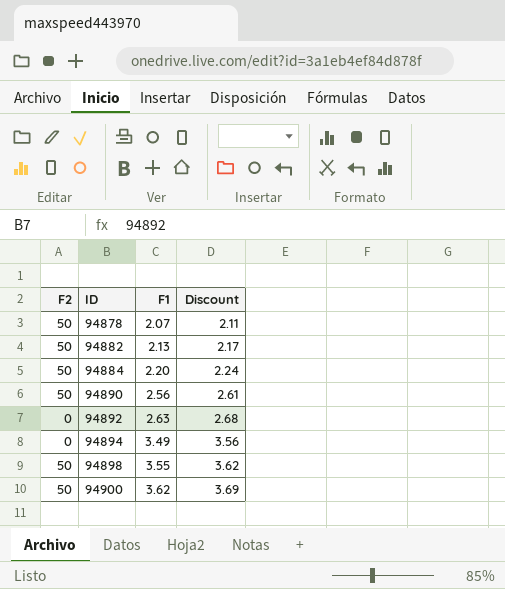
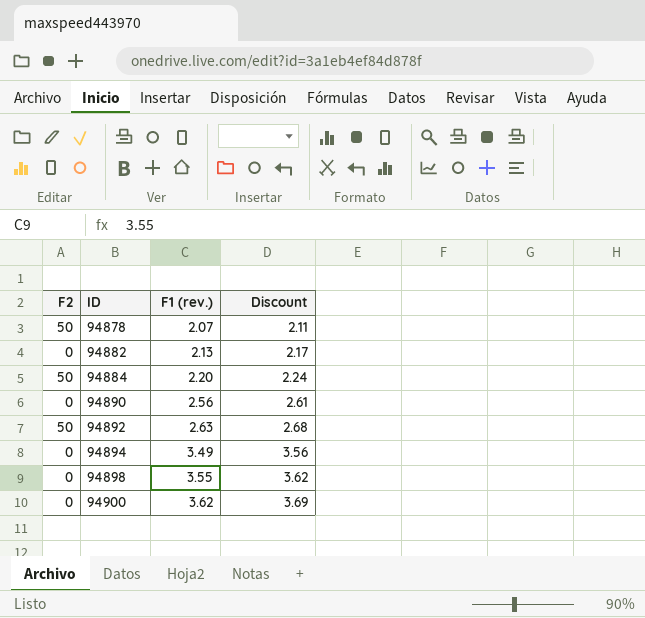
column name: F1 -> F1 (rev.)
94882 | F2: 50 -> 0
94890 | F2: 50 -> 0
94892 | F2: 0 -> 50
94898 | F2: 50 -> 0
94900 | F2: 50 -> 0

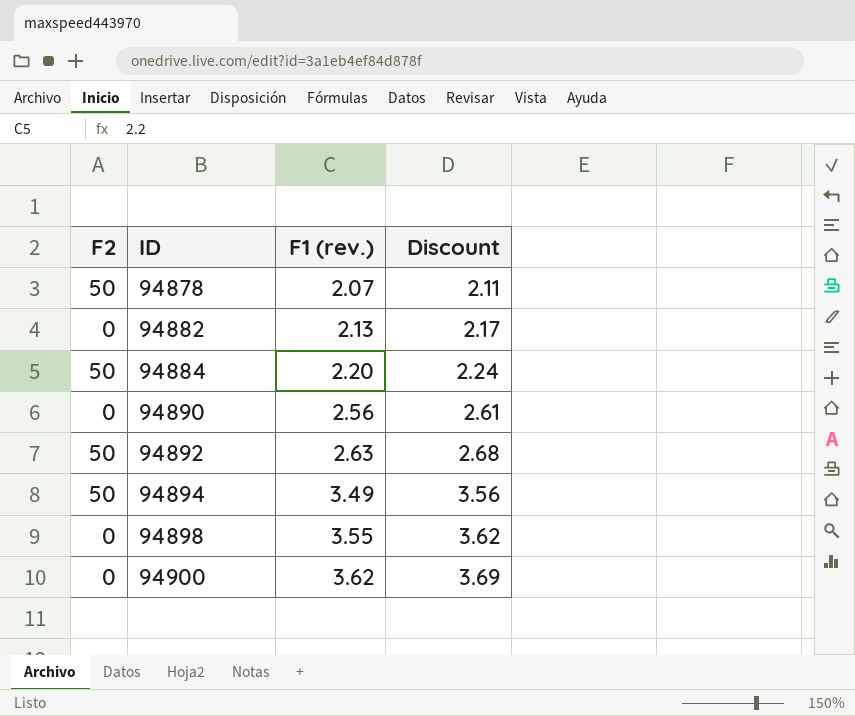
94894 | F2: 0 -> 50

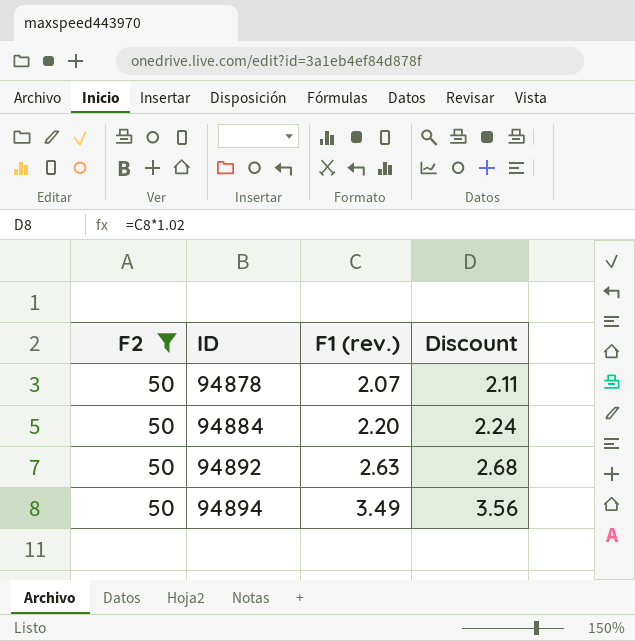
filter: none -> F2 = 50

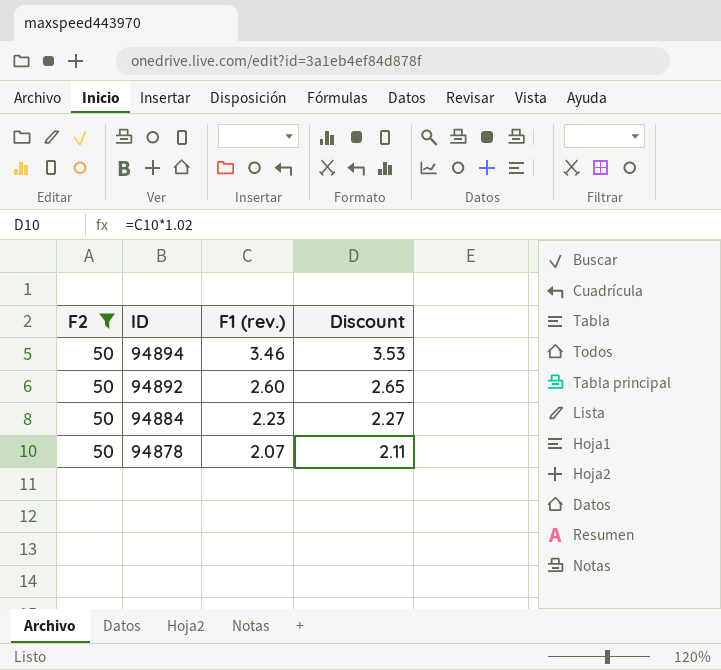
row order: ID ascending -> ID descending
94894 | F1 (rev.): 3.49 -> 3.46
94894 | Discount: 3.56 -> 3.53
94892 | F1 (rev.): 2.63 -> 2.60
94892 | Discount: 2.68 -> 2.65
94884 | F1 (rev.): 2.20 -> 2.23
94884 | Discount: 2.24 -> 2.27

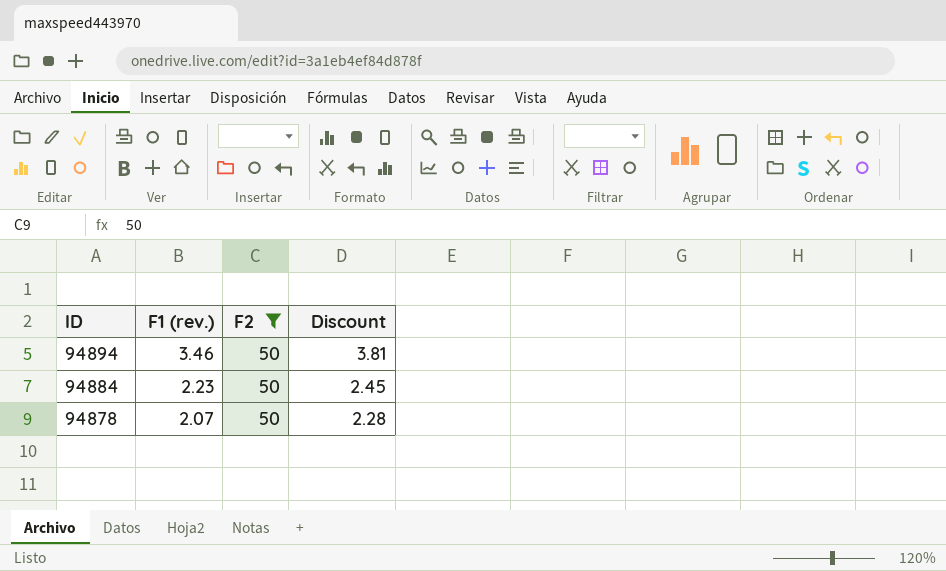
column F2 | position: 1 -> 3
column Discount | formula: [F1 (rev.)] * 1.02 -> [F1 (rev.)] * 1.1
row 94892: 50 | 2.60 | 2.65 -> none

